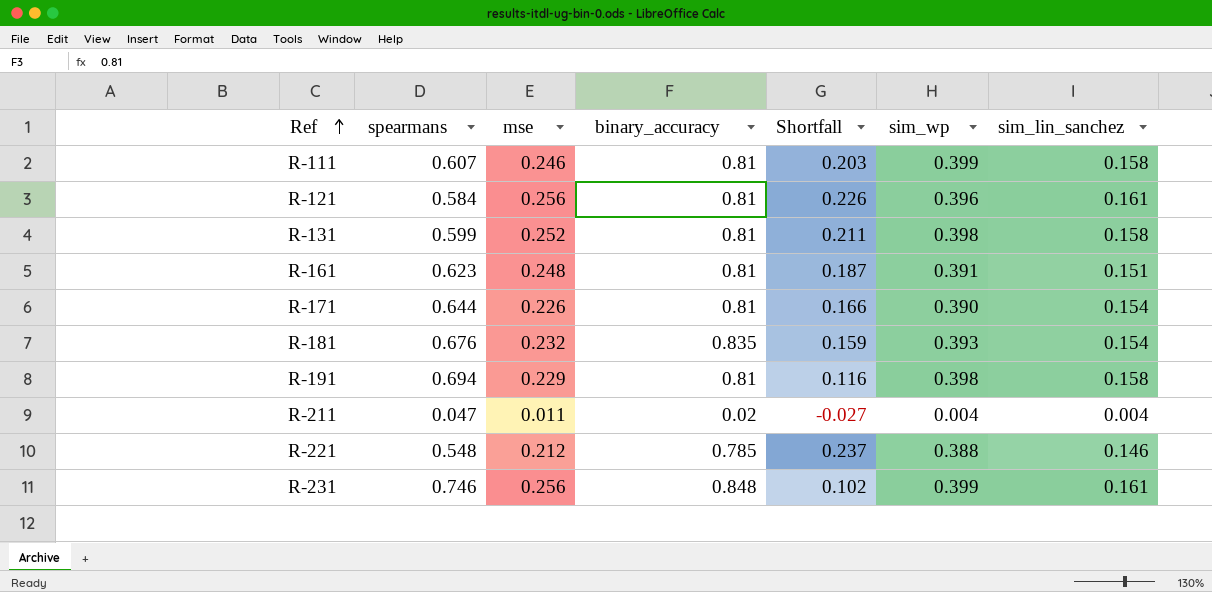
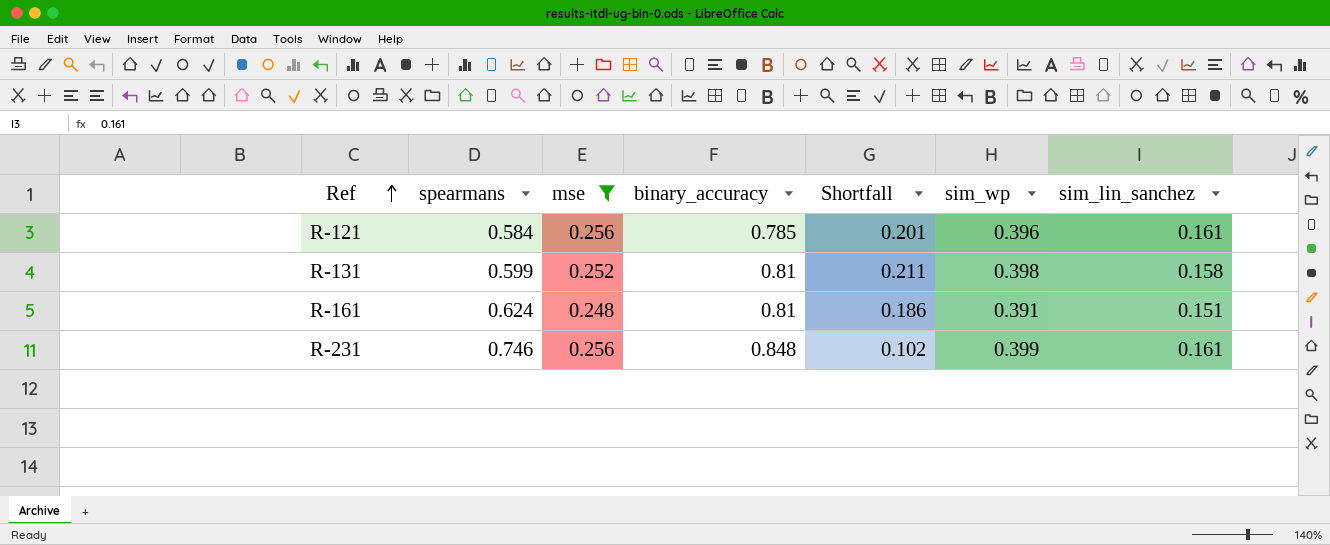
filter: none -> mse >= 0.248
R-121 | binary_accuracy: 0.81 -> 0.785
R-121 | Shortfall: 0.226 -> 0.201
R-161 | spearmans: 0.623 -> 0.624
R-161 | Shortfall: 0.187 -> 0.186

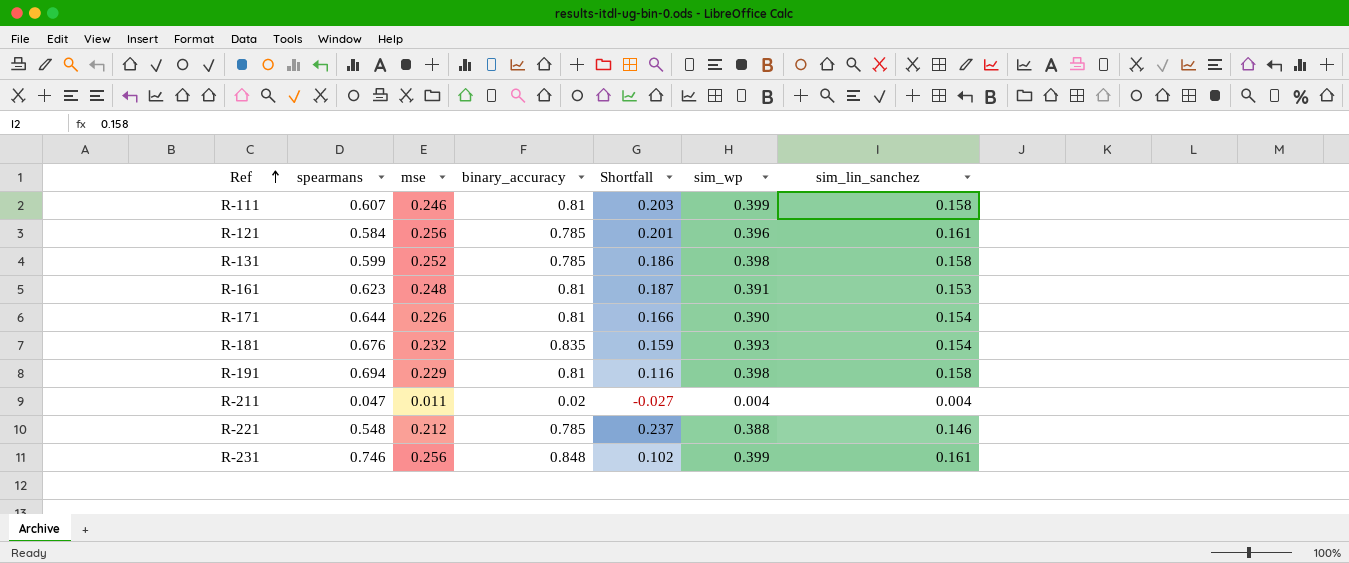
filter: mse >= 0.248 -> none
R-131 | binary_accuracy: 0.81 -> 0.785
R-131 | Shortfall: 0.211 -> 0.186
R-161 | spearmans: 0.624 -> 0.623
R-161 | Shortfall: 0.186 -> 0.187
R-161 | sim_lin_sanchez: 0.151 -> 0.153

